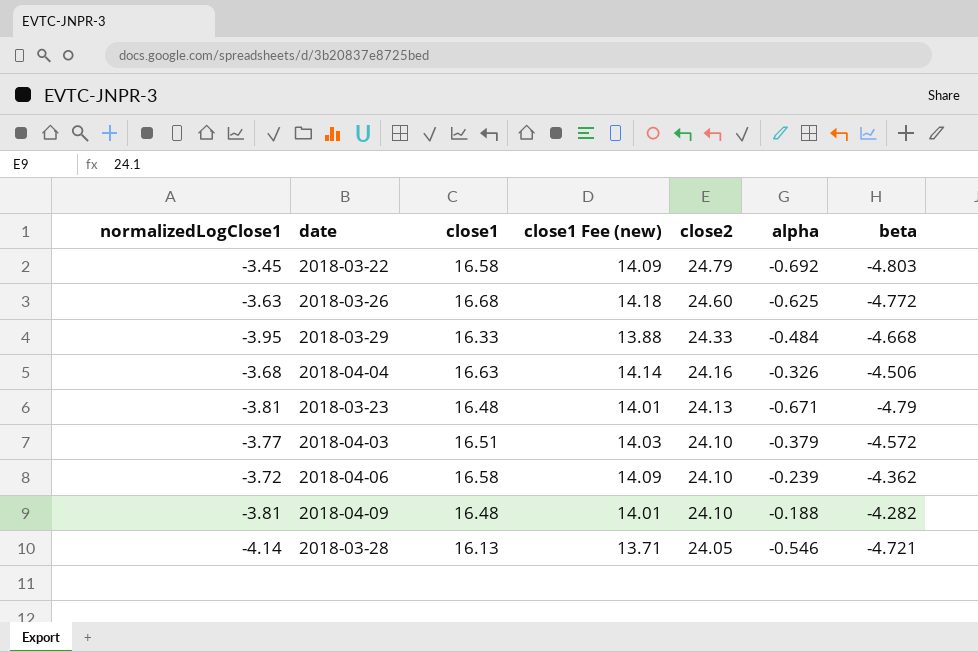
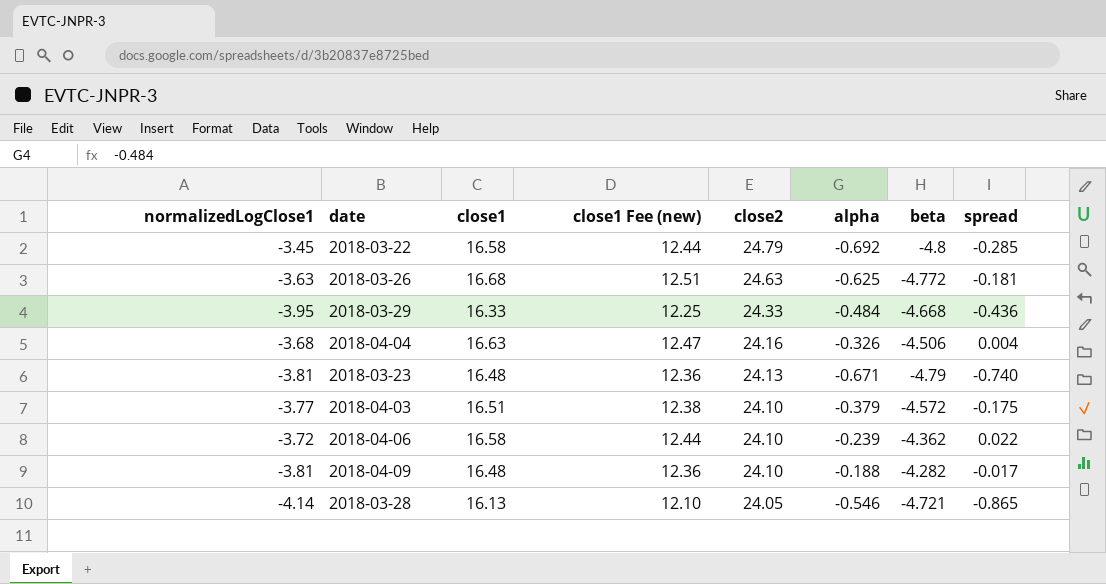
column close1 Fee (new) | formula: [close1] * 0.85 -> [close1] * 0.75
column spread | position: none -> 8
2018-03-22 | beta: -4.803 -> -4.8
2018-03-26 | close2: 24.60 -> 24.63

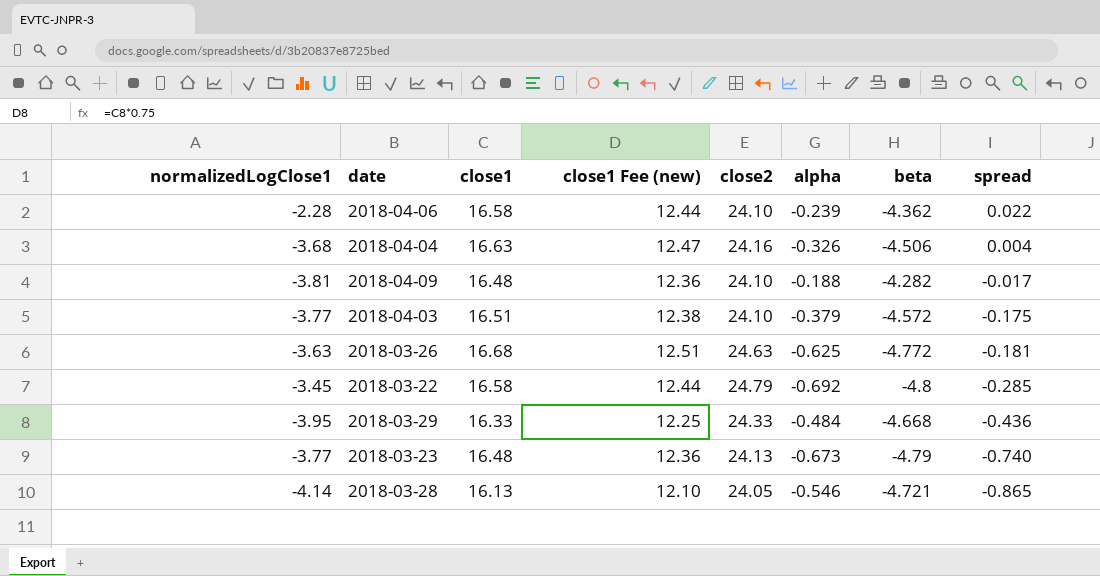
row order: close2 descending -> spread descending
2018-04-06 | normalizedLogClose1: -3.72 -> -2.28
2018-03-23 | normalizedLogClose1: -3.81 -> -3.77
2018-03-23 | alpha: -0.671 -> -0.673

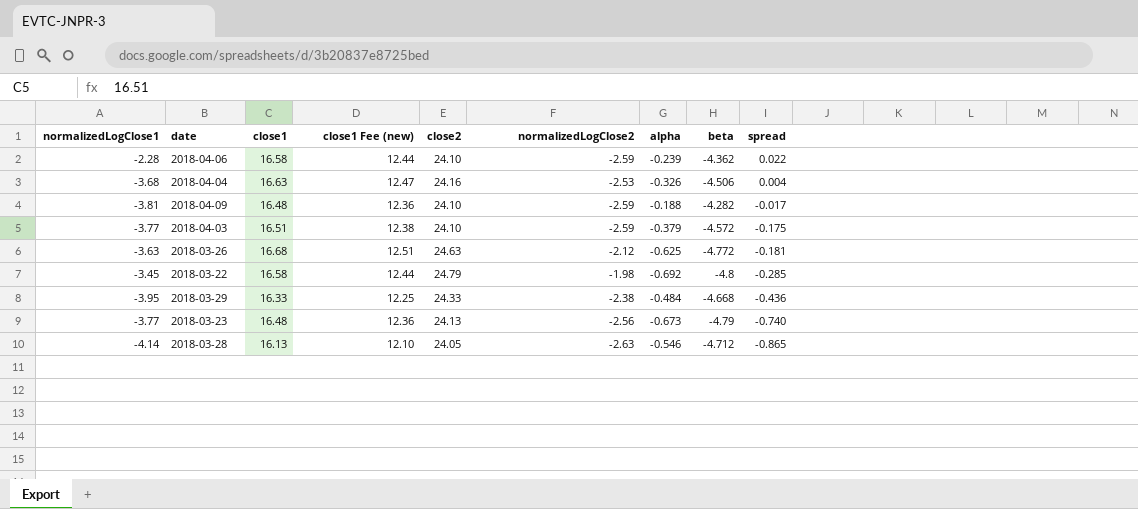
column normalizedLogClose2 | position: none -> 6
2018-03-28 | beta: -4.721 -> -4.712

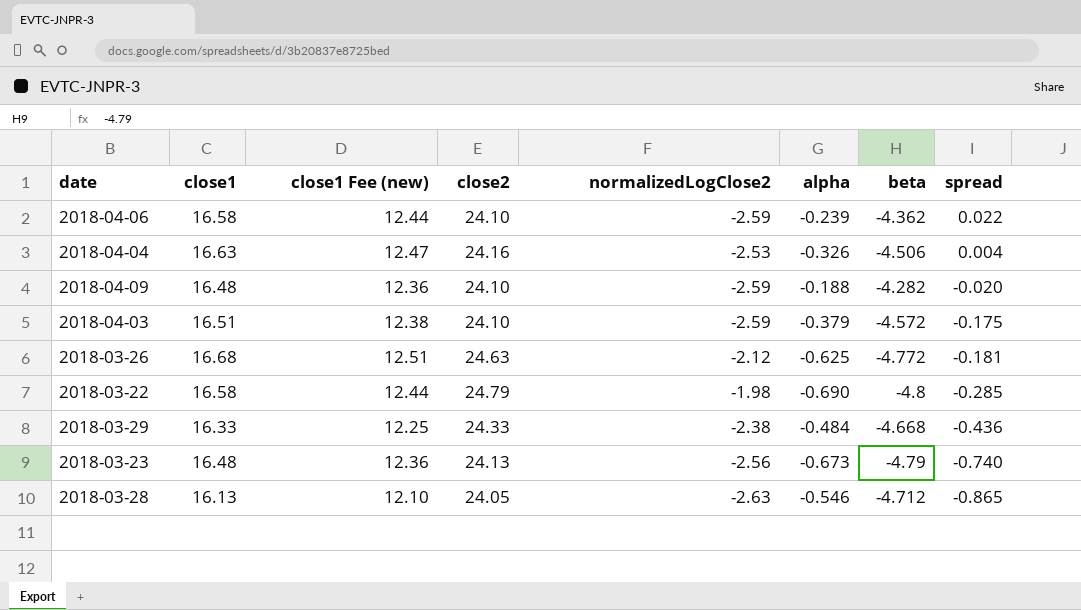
column normalizedLogClose1 | position: 1 -> none
2018-04-09 | spread: -0.017 -> -0.020
2018-03-22 | alpha: -0.692 -> -0.690

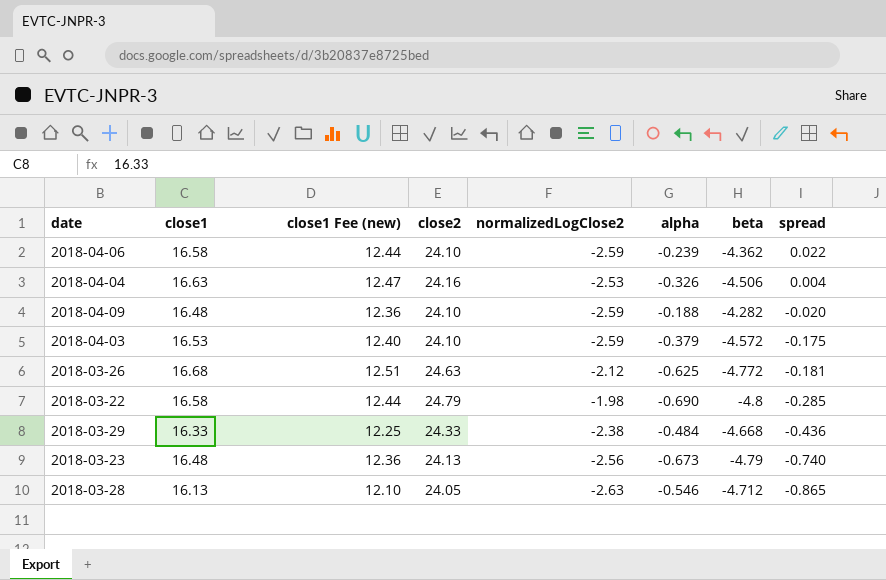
2018-04-03 | close1: 16.51 -> 16.53
2018-04-03 | close1 Fee (new): 12.38 -> 12.40

